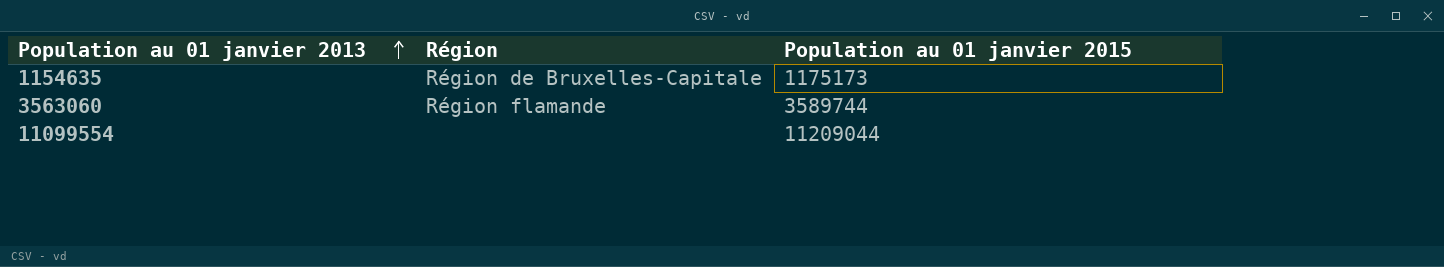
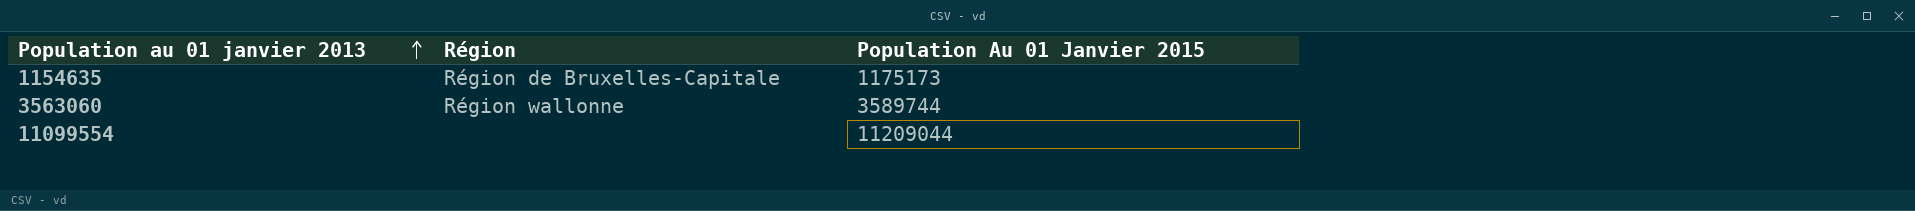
column name: Population au 01 janvier 2015 -> Population Au 01 Janvier 2015
3563060 | Région: Région flamande -> Région wallonne

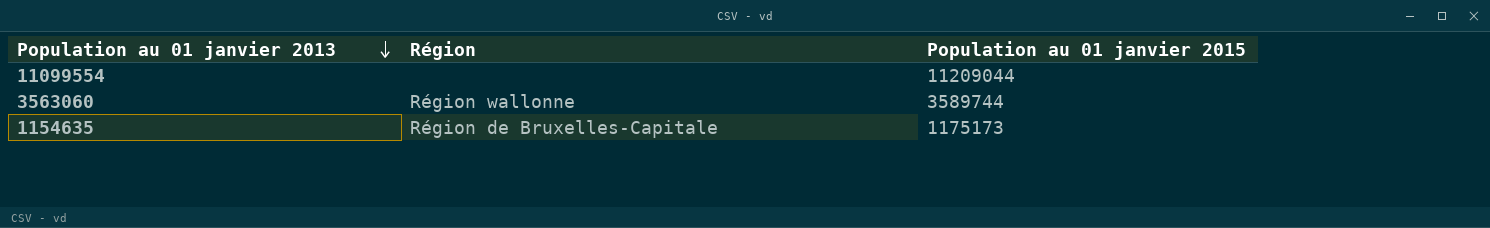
row order: Population au 01 janvier 2013 ascending -> Population au 01 janvier 2013 descending
column name: Population Au 01 Janvier 2015 -> Population au 01 janvier 2015

